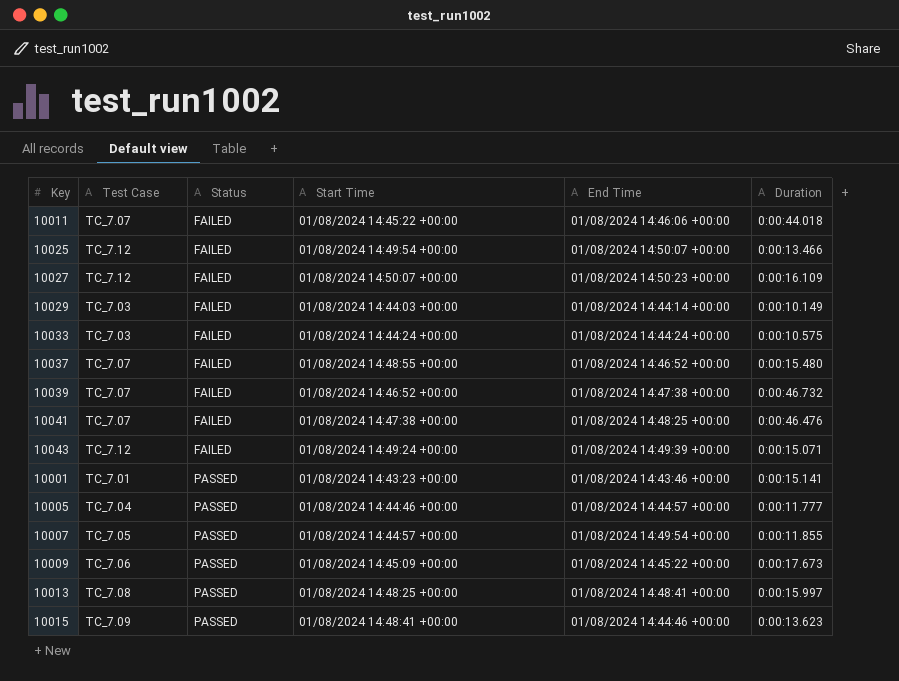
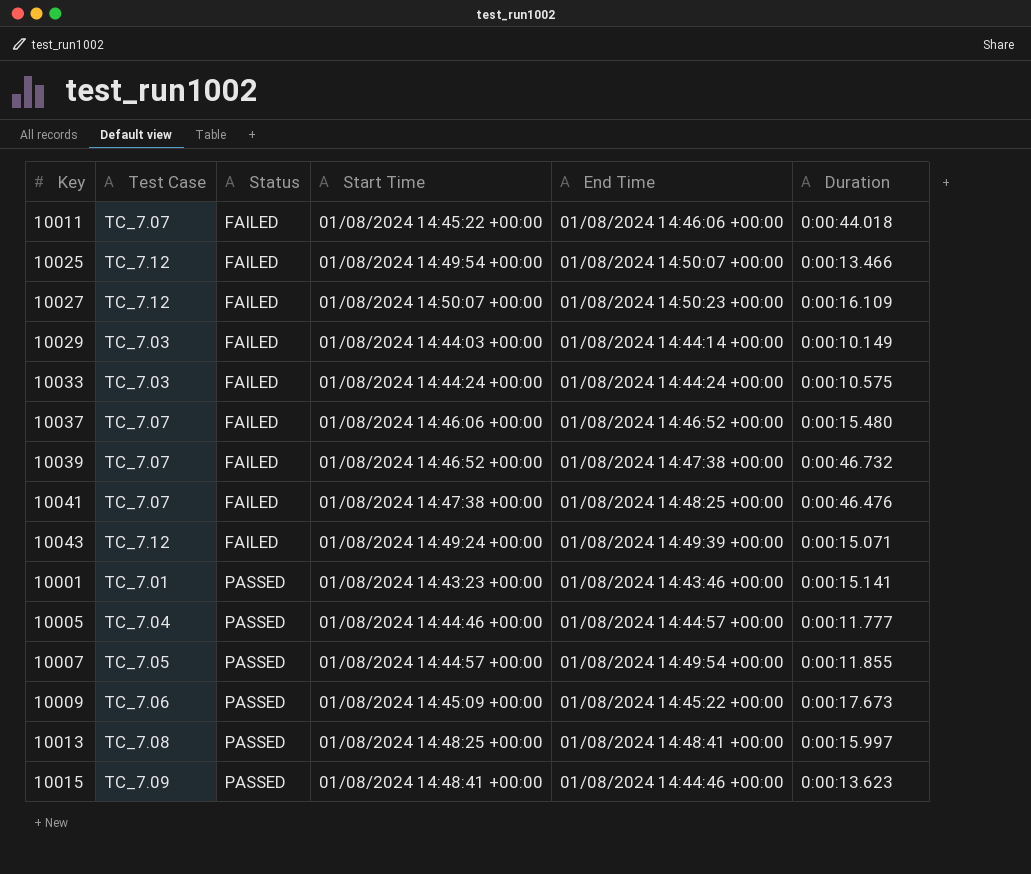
10037 | Start Time: 01/08/2024 14:48:55 +00:00 -> 01/08/2024 14:46:06 +00:00

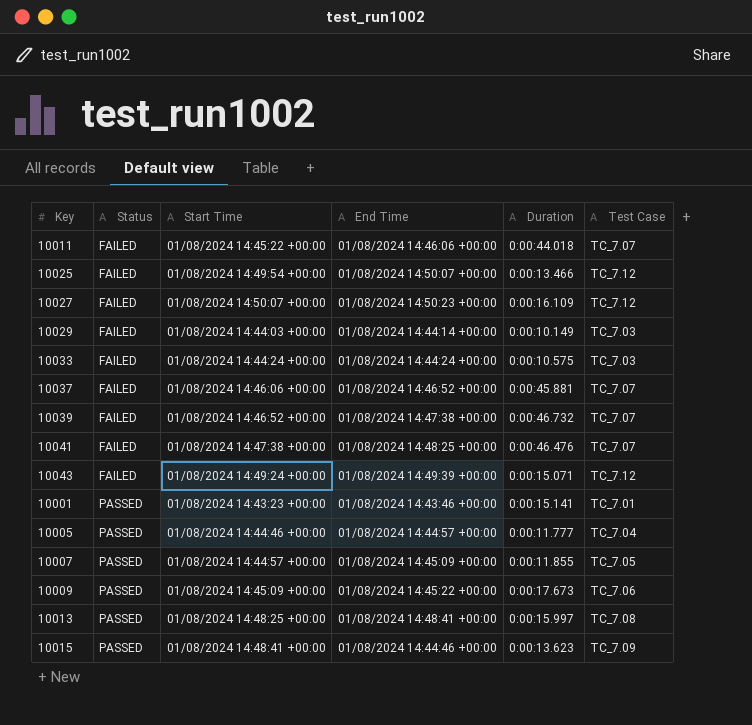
column Test Case | position: 2 -> 6
10037 | Duration: 0:00:15.480 -> 0:00:45.881
10007 | End Time: 01/08/2024 14:49:54 +00:00 -> 01/08/2024 14:45:09 +00:00

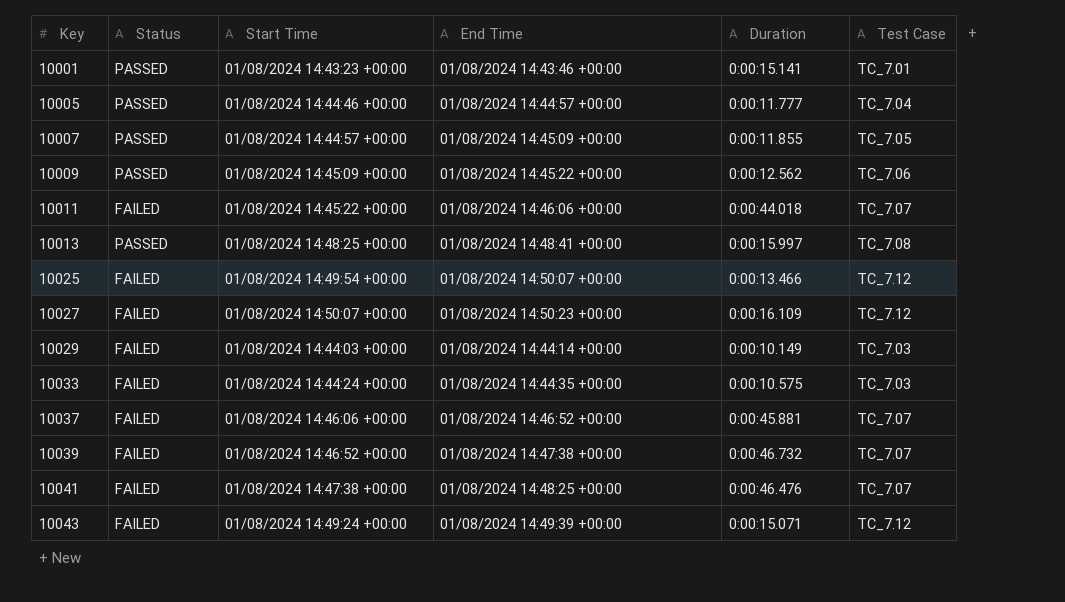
row order: Status ascending -> Key ascending
row 10015: PASSED | 01/08/2024 14:48:41 +00:00 | 01/08/2024 14:44:46 +00:00 | 0:00:13.623 | TC_7.09 -> none
10009 | Duration: 0:00:17.673 -> 0:00:12.562
10033 | End Time: 01/08/2024 14:44:24 +00:00 -> 01/08/2024 14:44:35 +00:00

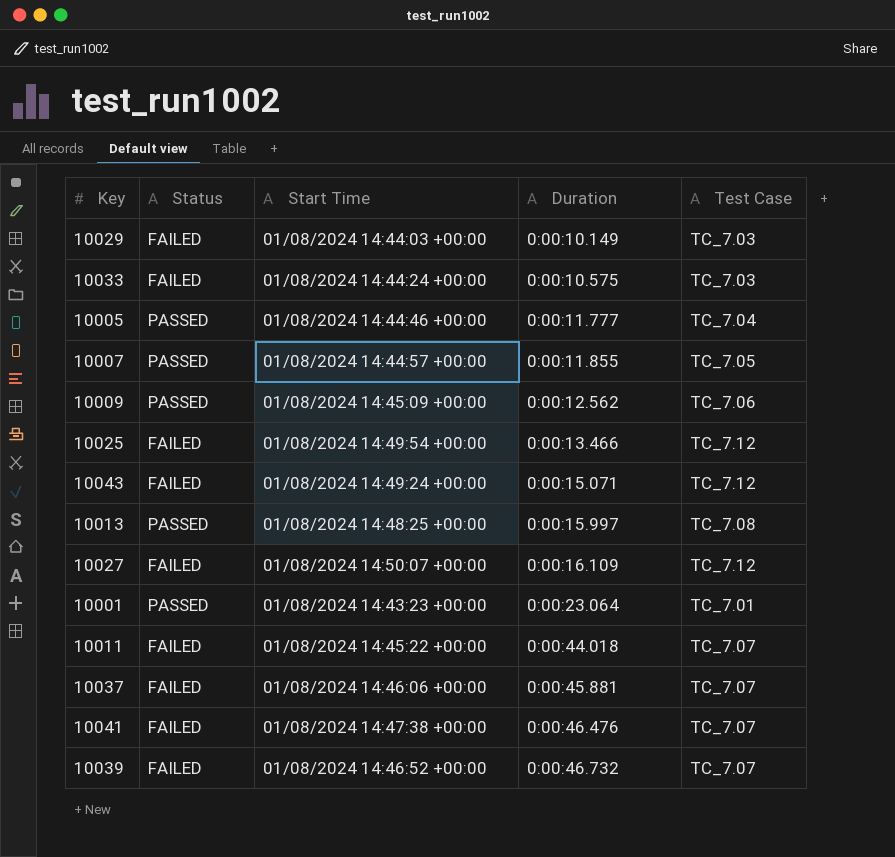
row order: Key ascending -> Duration ascending
column End Time | position: 4 -> none
10001 | Duration: 0:00:15.141 -> 0:00:23.064

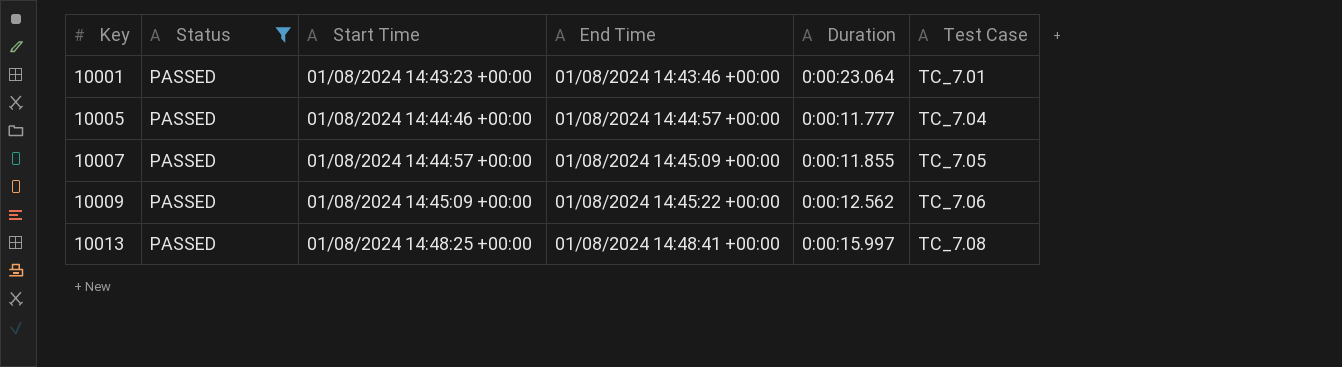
filter: none -> Status = PASSED
row order: Duration ascending -> Key ascending
column End Time | position: none -> 4

